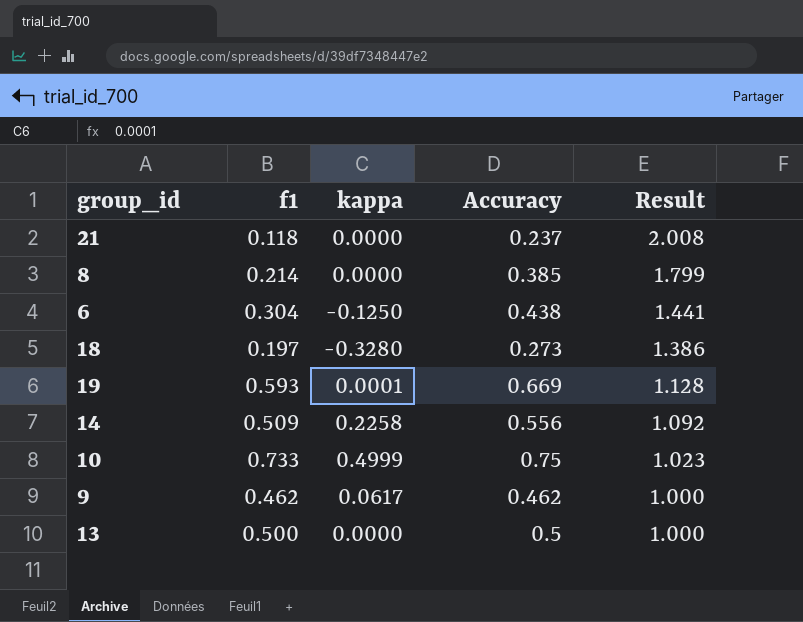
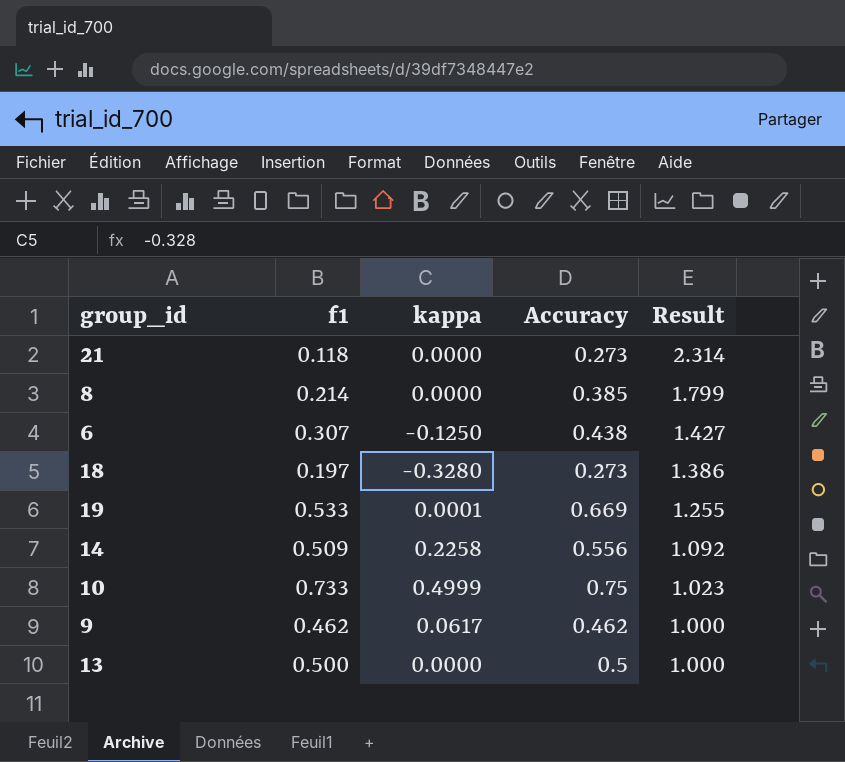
21 | Accuracy: 0.237 -> 0.273
21 | Result: 2.008 -> 2.314
6 | f1: 0.304 -> 0.307
6 | Result: 1.441 -> 1.427
19 | f1: 0.593 -> 0.533
19 | Result: 1.128 -> 1.255

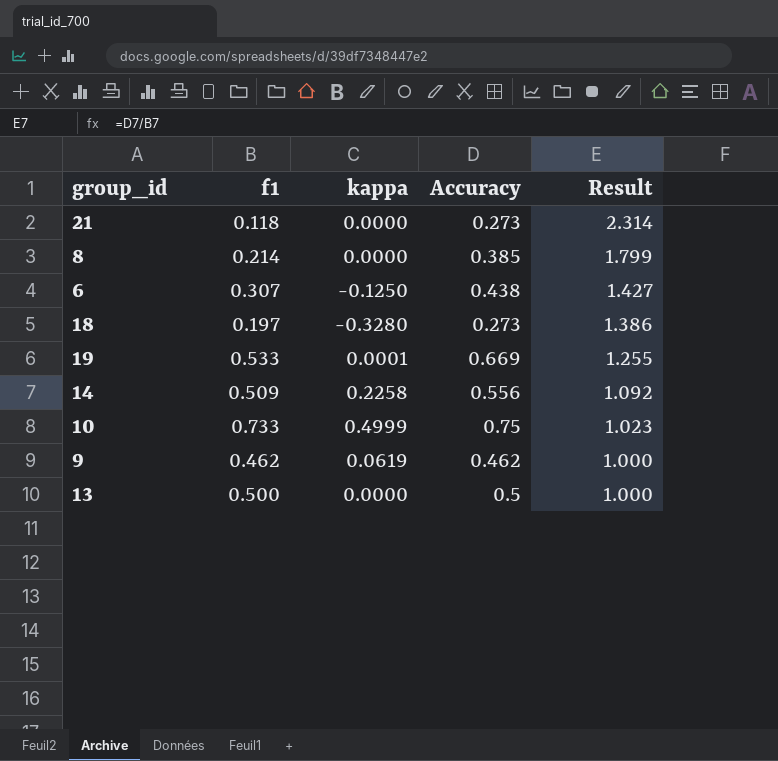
9 | kappa: 0.0617 -> 0.0619

